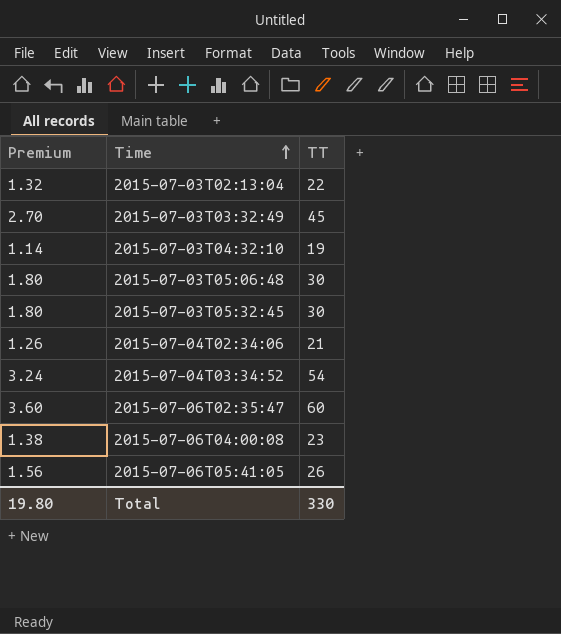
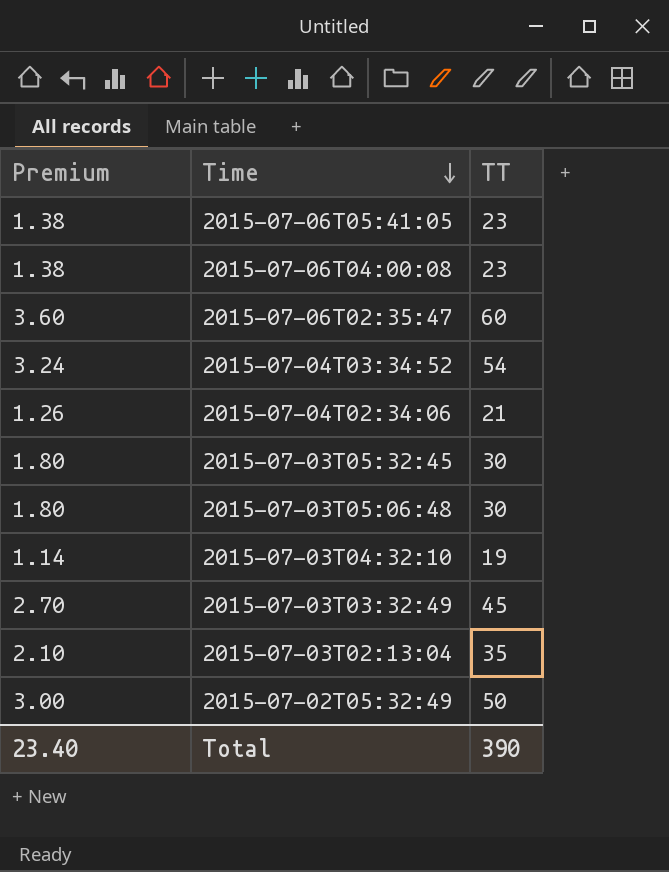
row order: Time ascending -> Time descending
2015-07-06T05:41:05 | Premium: 1.56 -> 1.38
2015-07-06T05:41:05 | TT: 26 -> 23
2015-07-03T02:13:04 | Premium: 1.32 -> 2.10
2015-07-03T02:13:04 | TT: 22 -> 35
row 2015-07-02T05:32:49: none -> 3.00 | 50
Total | Premium: 19.80 -> 23.40
Total | TT: 330 -> 390

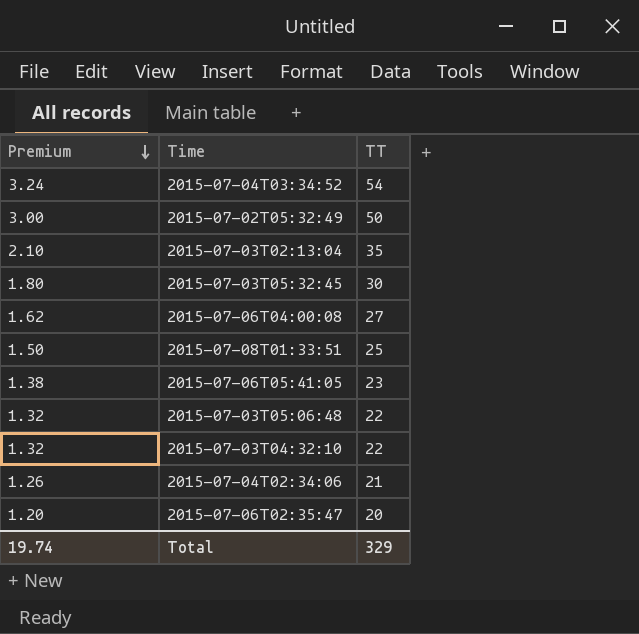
row order: Time descending -> Premium descending
row 2015-07-03T03:32:49: 2.70 | 45 -> none
2015-07-06T04:00:08 | Premium: 1.38 -> 1.62
2015-07-06T04:00:08 | TT: 23 -> 27
row 2015-07-08T01:33:51: none -> 1.50 | 25
2015-07-03T05:06:48 | Premium: 1.80 -> 1.32
2015-07-03T05:06:48 | TT: 30 -> 22
2015-07-03T04:32:10 | Premium: 1.14 -> 1.32
2015-07-03T04:32:10 | TT: 19 -> 22
2015-07-06T02:35:47 | Premium: 3.60 -> 1.20
2015-07-06T02:35:47 | TT: 60 -> 20
Total | Premium: 23.40 -> 19.74
Total | TT: 390 -> 329

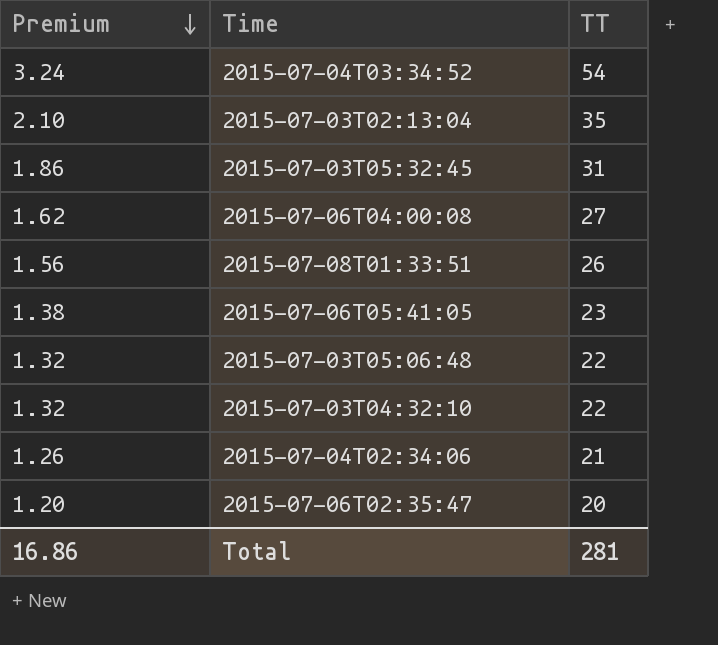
row 2015-07-02T05:32:49: 3.00 | 50 -> none
2015-07-03T05:32:45 | Premium: 1.80 -> 1.86
2015-07-03T05:32:45 | TT: 30 -> 31
2015-07-08T01:33:51 | Premium: 1.50 -> 1.56
2015-07-08T01:33:51 | TT: 25 -> 26
Total | Premium: 19.74 -> 16.86
Total | TT: 329 -> 281

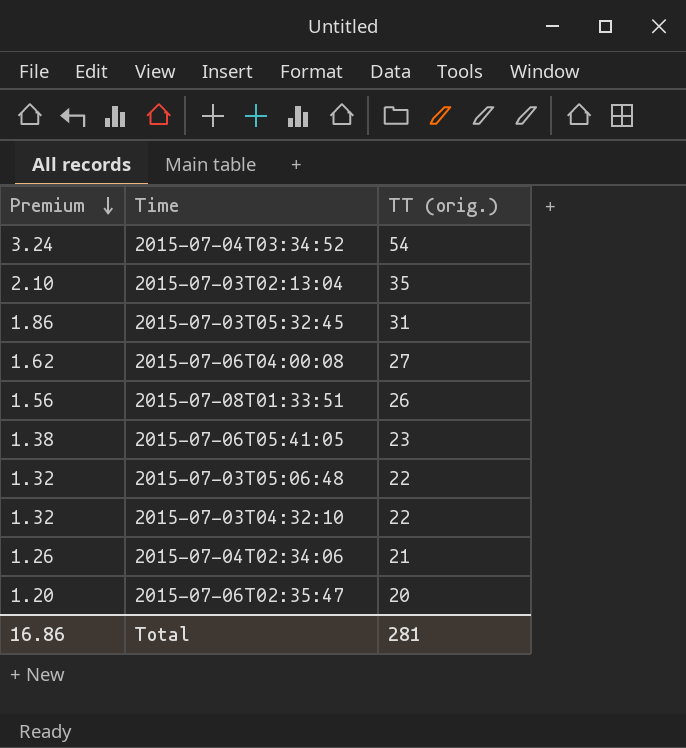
column name: TT -> TT (orig.)

